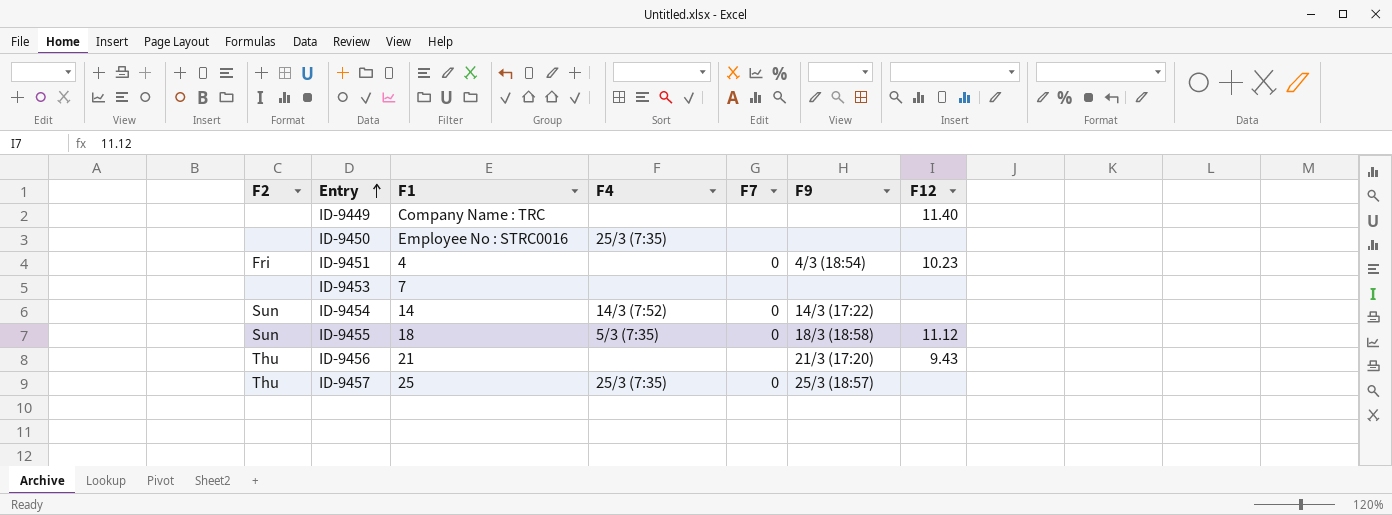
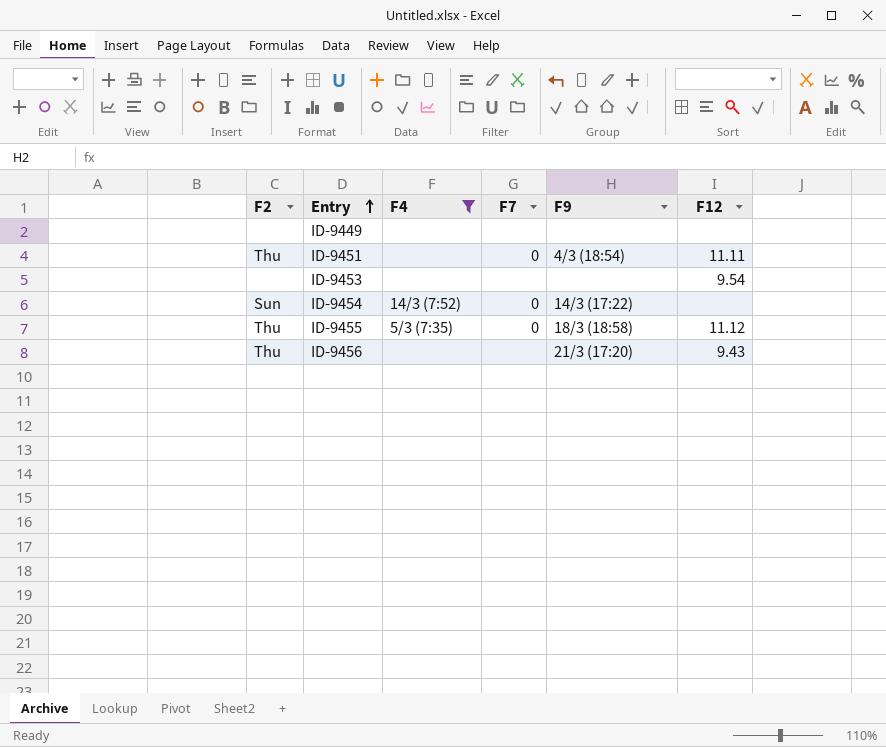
filter: none -> F4 != 25/3 (7:35)
column F1 | position: 3 -> none
ID-9449 | F12: 11.40 -> none
ID-9451 | F2: Fri -> Thu
ID-9451 | F12: 10.23 -> 11.11
ID-9453 | F12: none -> 9.54
ID-9455 | F2: Sun -> Thu

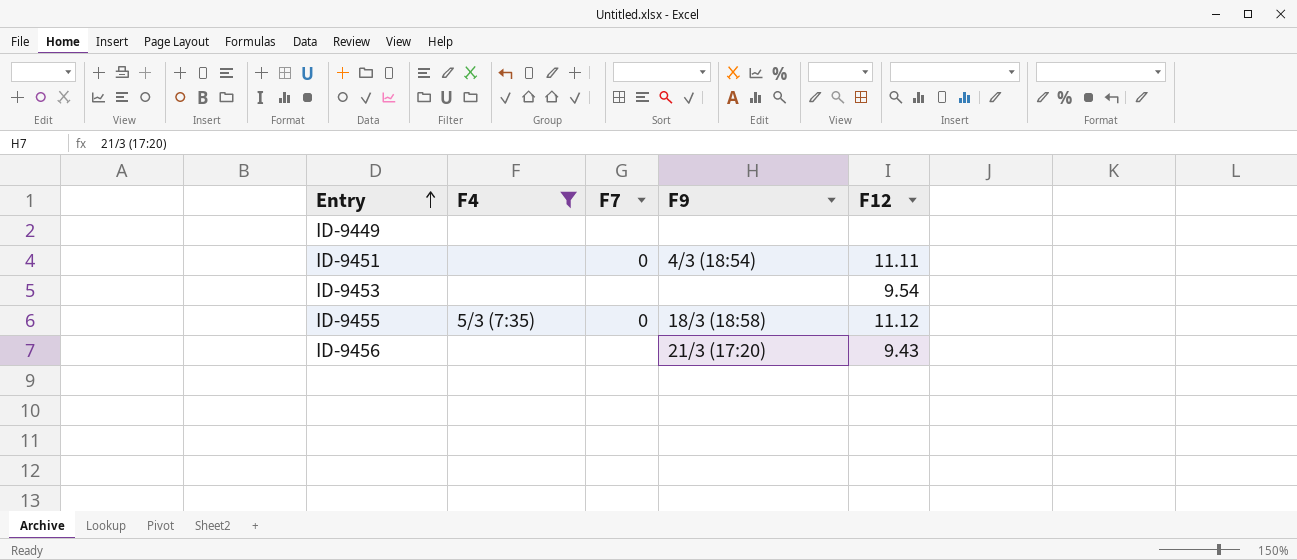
column F2 | position: 1 -> none
row ID-9454: Sun | 14/3 (7:52) | 0 | 14/3 (17:22) | none -> none

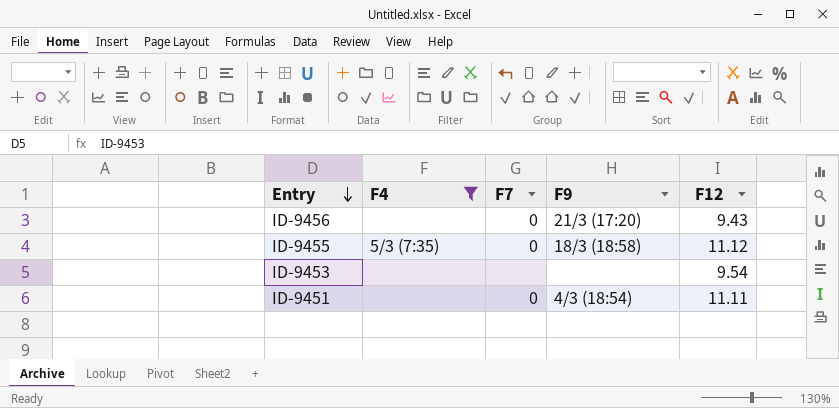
row order: Entry ascending -> Entry descending
row ID-9449: none | none | none | none -> none
ID-9456 | F7: none -> 0

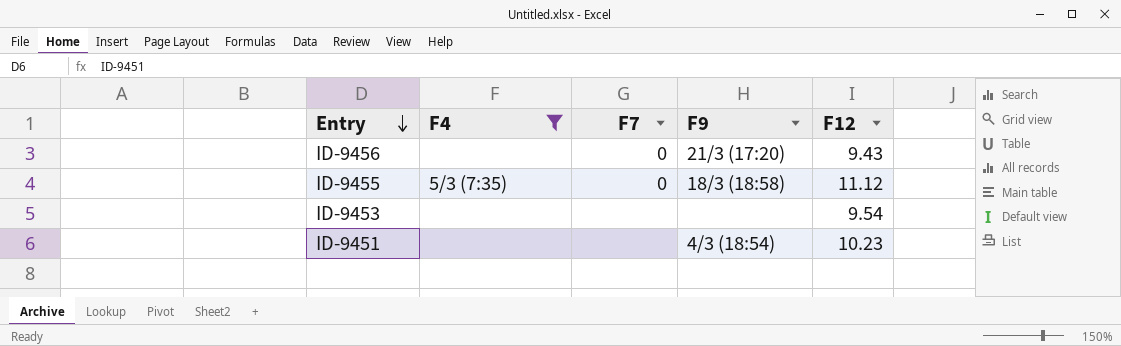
ID-9451 | F7: 0 -> none
ID-9451 | F12: 11.11 -> 10.23

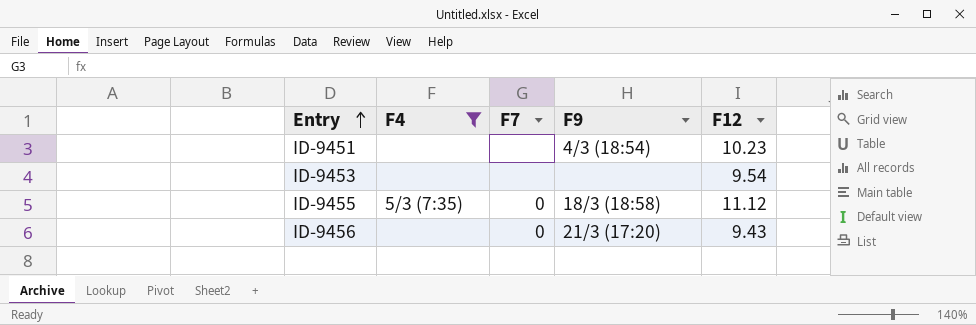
row order: Entry descending -> Entry ascending

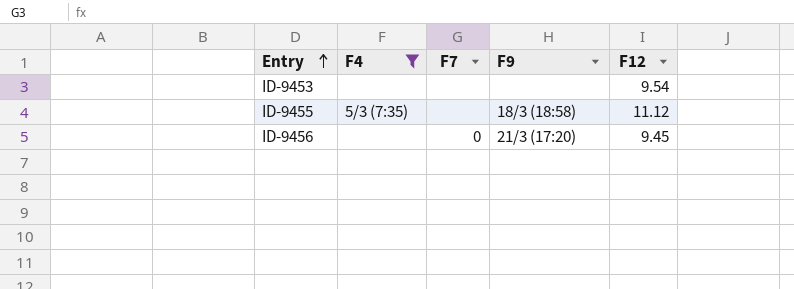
row ID-9451: none | none | 4/3 (18:54) | 10.23 -> none
ID-9455 | F7: 0 -> none
ID-9456 | F12: 9.43 -> 9.45

